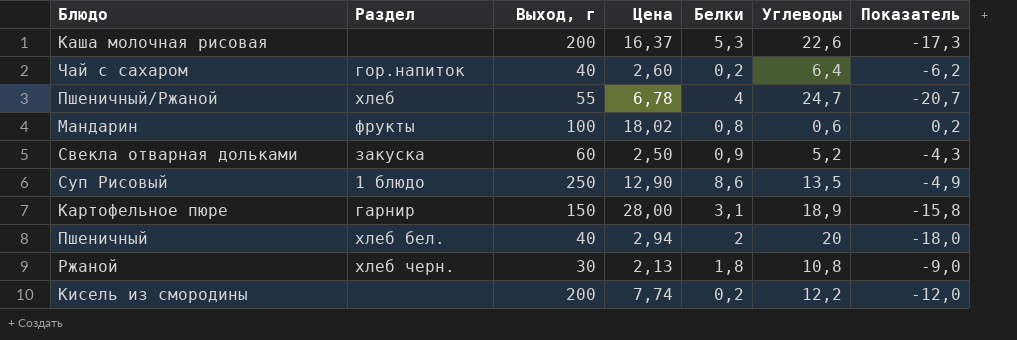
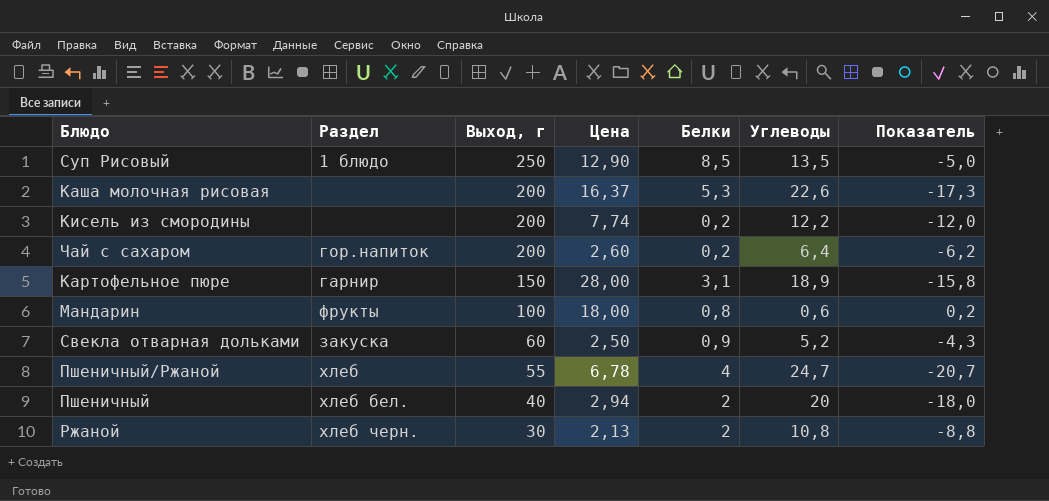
row order: none -> Выход, г descending
Суп Рисовый | Белки: 8,6 -> 8,5
Суп Рисовый | Показатель: -4,9 -> -5,0
Чай с сахаром | Выход, г: 40 -> 200
Мандарин | Цена: 18,02 -> 18,00
Ржаной | Белки: 1,8 -> 2
Ржаной | Показатель: -9,0 -> -8,8

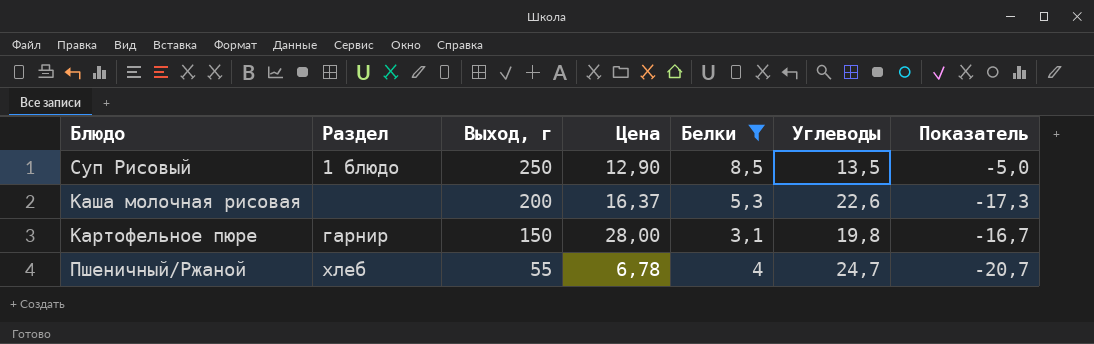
filter: none -> Белки >= 3,1
Картофельное пюре | Углеводы: 18,9 -> 19,8
Картофельное пюре | Показатель: -15,8 -> -16,7

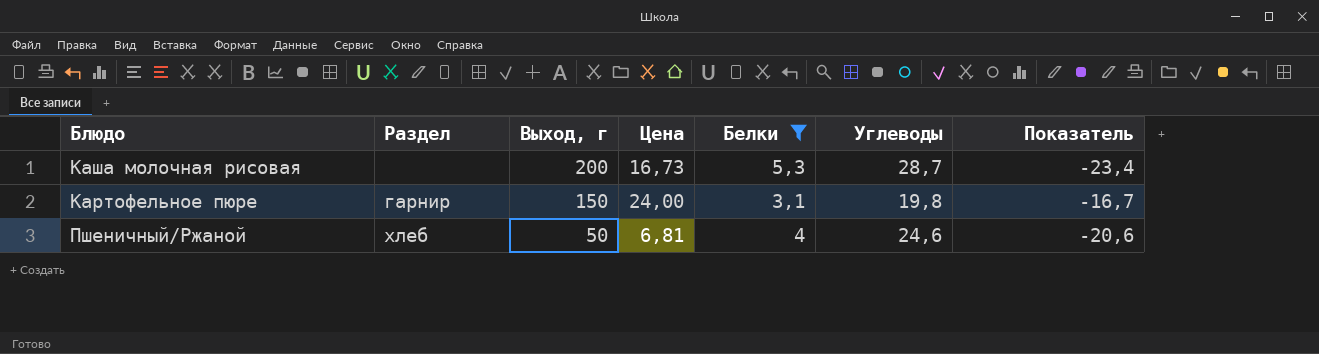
row Суп Рисовый: 1 блюдо | 250 | 12,90 | 8,5 | 13,5 | -5,0 -> none
Каша молочная рисовая | Цена: 16,37 -> 16,73
Каша молочная рисовая | Углеводы: 22,6 -> 28,7
Каша молочная рисовая | Показатель: -17,3 -> -23,4
Картофельное пюре | Цена: 28,00 -> 24,00
Пшеничный/Ржаной | Выход, г: 55 -> 50
Пшеничный/Ржаной | Цена: 6,78 -> 6,81
Пшеничный/Ржаной | Углеводы: 24,7 -> 24,6
Пшеничный/Ржаной | Показатель: -20,7 -> -20,6

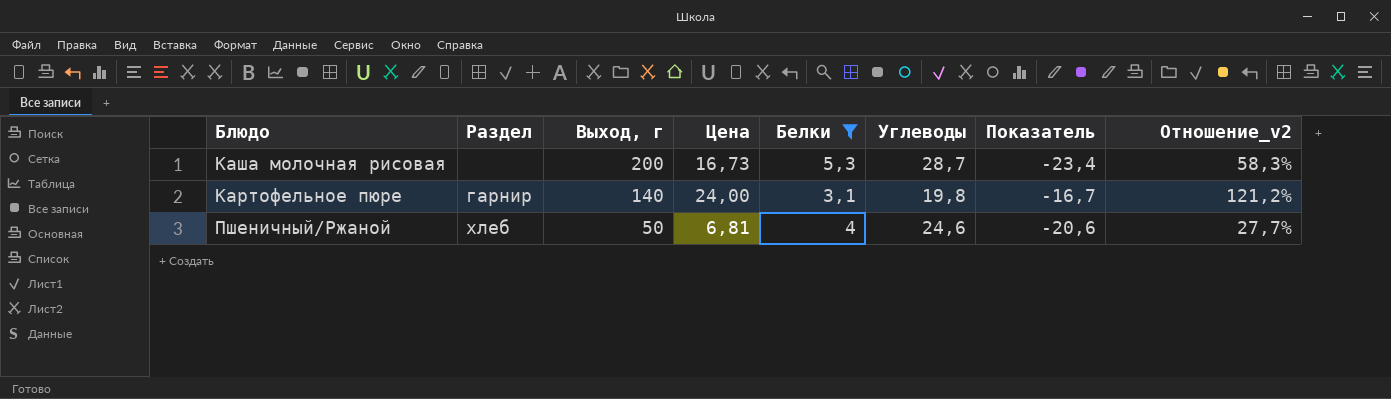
column Отношение_v2 | formula: none -> [Цена] / [Углеводы]
Картофельное пюре | Выход, г: 150 -> 140

